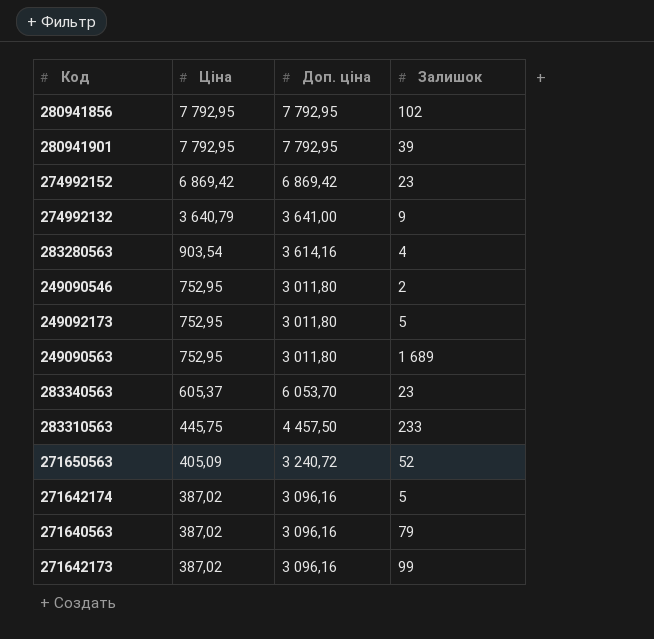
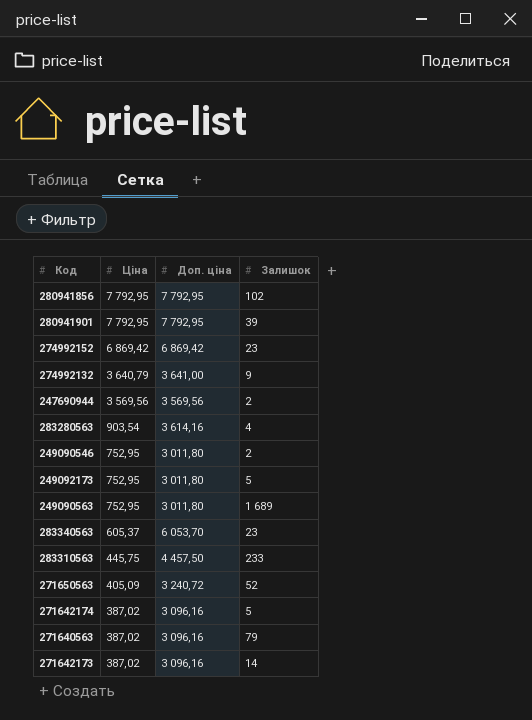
row 247690944: none -> 3 569,56 | 3 569,56 | 2
271642173 | Залишок: 99 -> 14

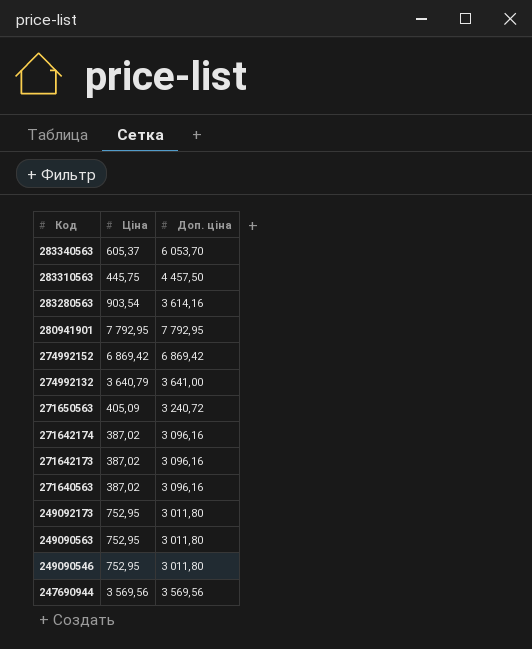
row order: Ціна descending -> Код descending
column Залишок | position: 4 -> none
row 280941856: 7 792,95 | 7 792,95 | 102 -> none

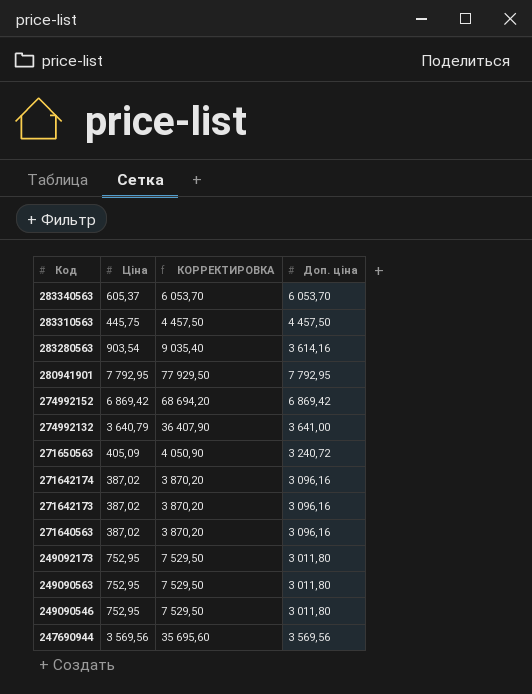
column КОРРЕКТИРОВКА | formula: none -> [Ціна] * 10

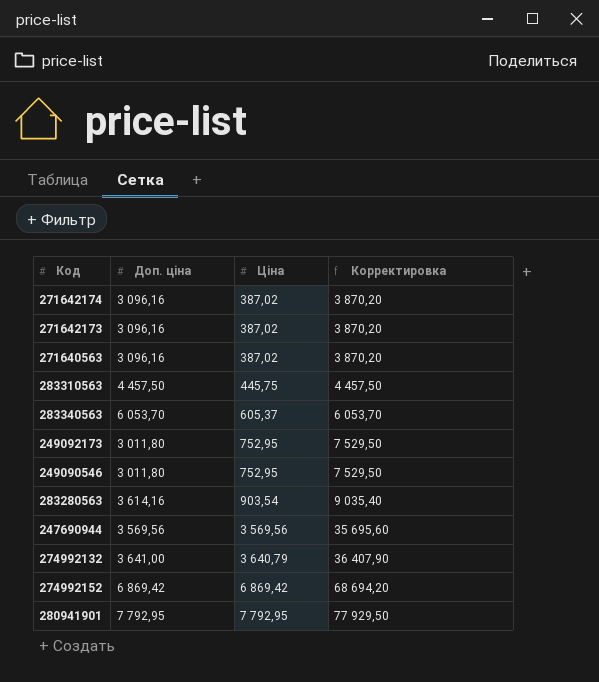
row order: Код descending -> Ціна ascending
column Доп. ціна | position: 4 -> 2
column name: КОРРЕКТИРОВКА -> Корректировка
row 271650563: 405,09 | 4 050,90 | 3 240,72 -> none
row 249090563: 752,95 | 7 529,50 | 3 011,80 -> none

